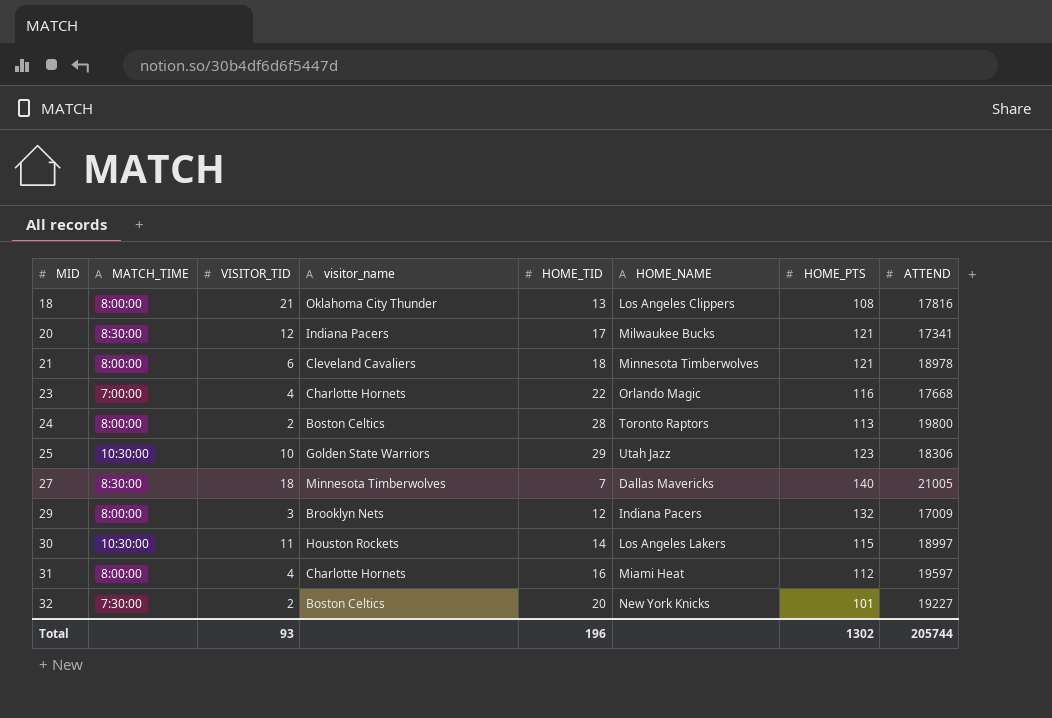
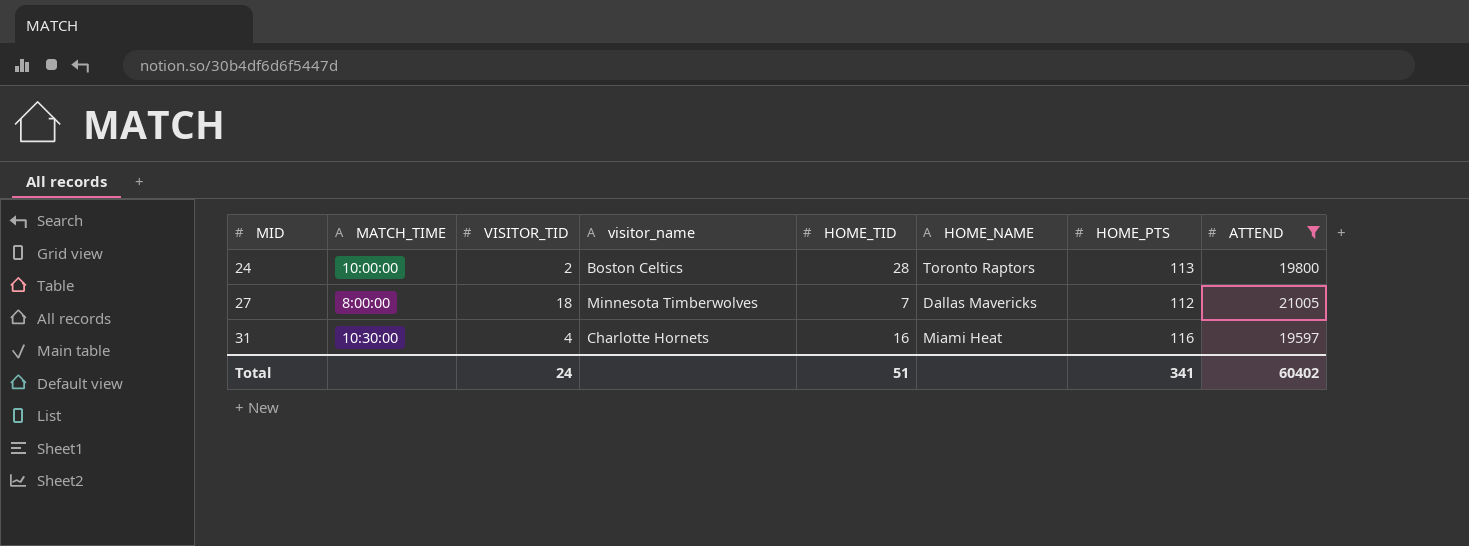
filter: none -> ATTEND >= 19597
24 | MATCH_TIME: 8:00:00 -> 10:00:00
27 | MATCH_TIME: 8:30:00 -> 8:00:00
27 | HOME_PTS: 140 -> 112
31 | MATCH_TIME: 8:00:00 -> 10:30:00
31 | HOME_PTS: 112 -> 116
Total | VISITOR_TID: 93 -> 24
Total | HOME_TID: 196 -> 51
Total | HOME_PTS: 1302 -> 341
Total | ATTEND: 205744 -> 60402

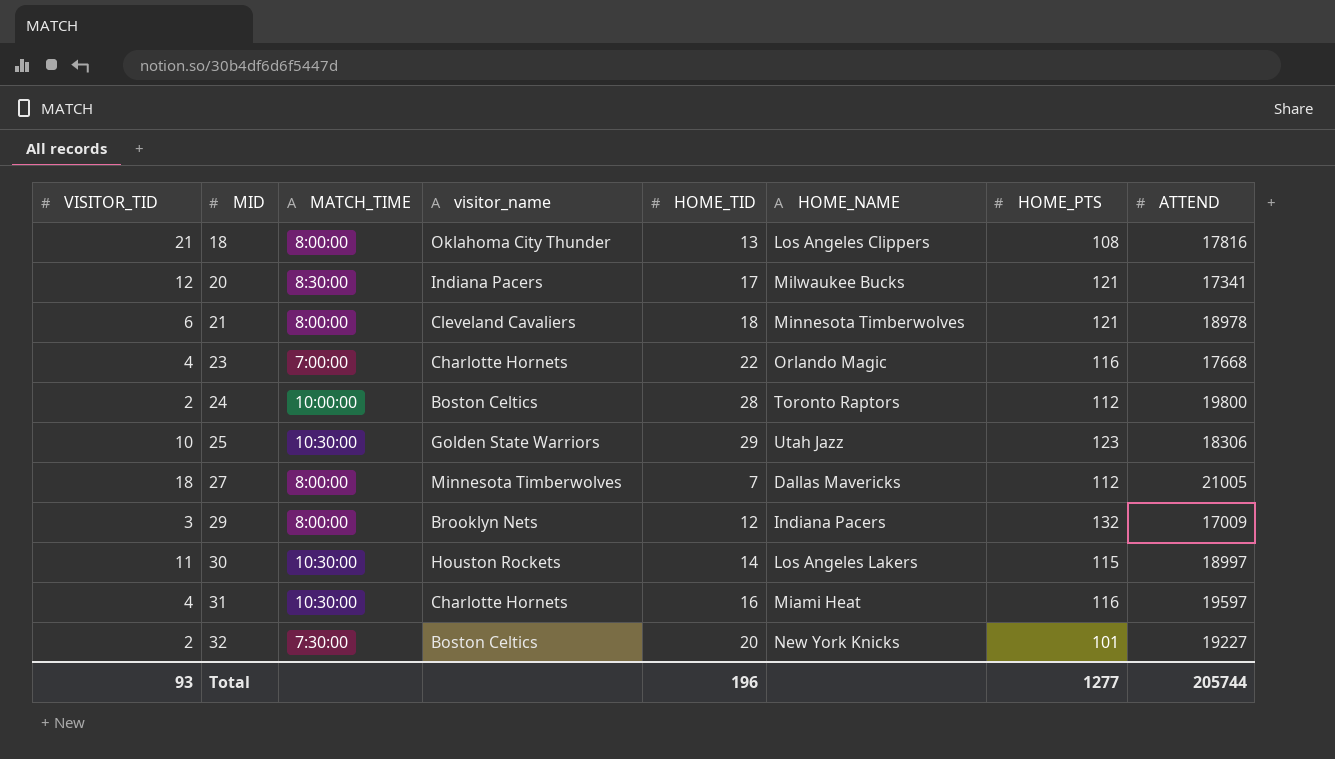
filter: ATTEND >= 19597 -> none
column VISITOR_TID | position: 3 -> 1
24 | HOME_PTS: 113 -> 112
Total | VISITOR_TID: 24 -> 93
Total | HOME_TID: 51 -> 196
Total | HOME_PTS: 341 -> 1277
Total | ATTEND: 60402 -> 205744

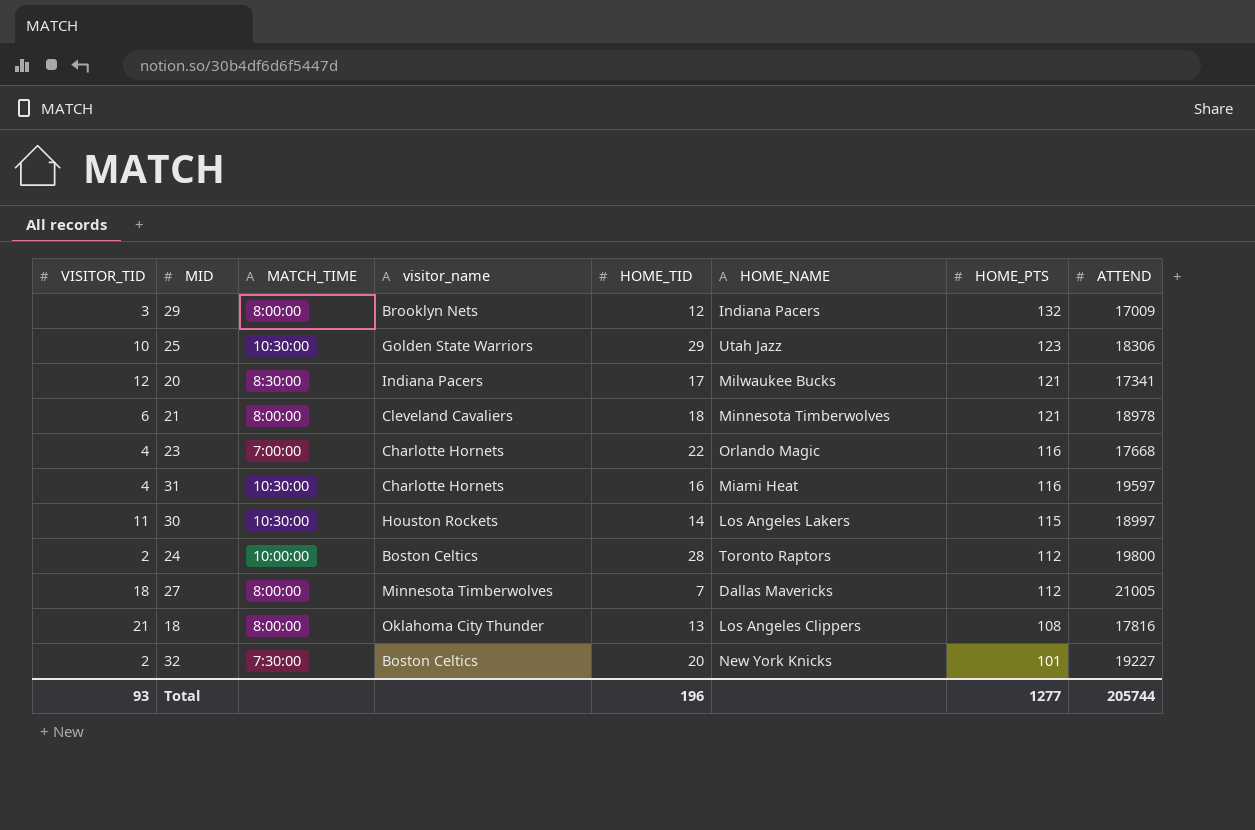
row order: MID ascending -> HOME_PTS descending

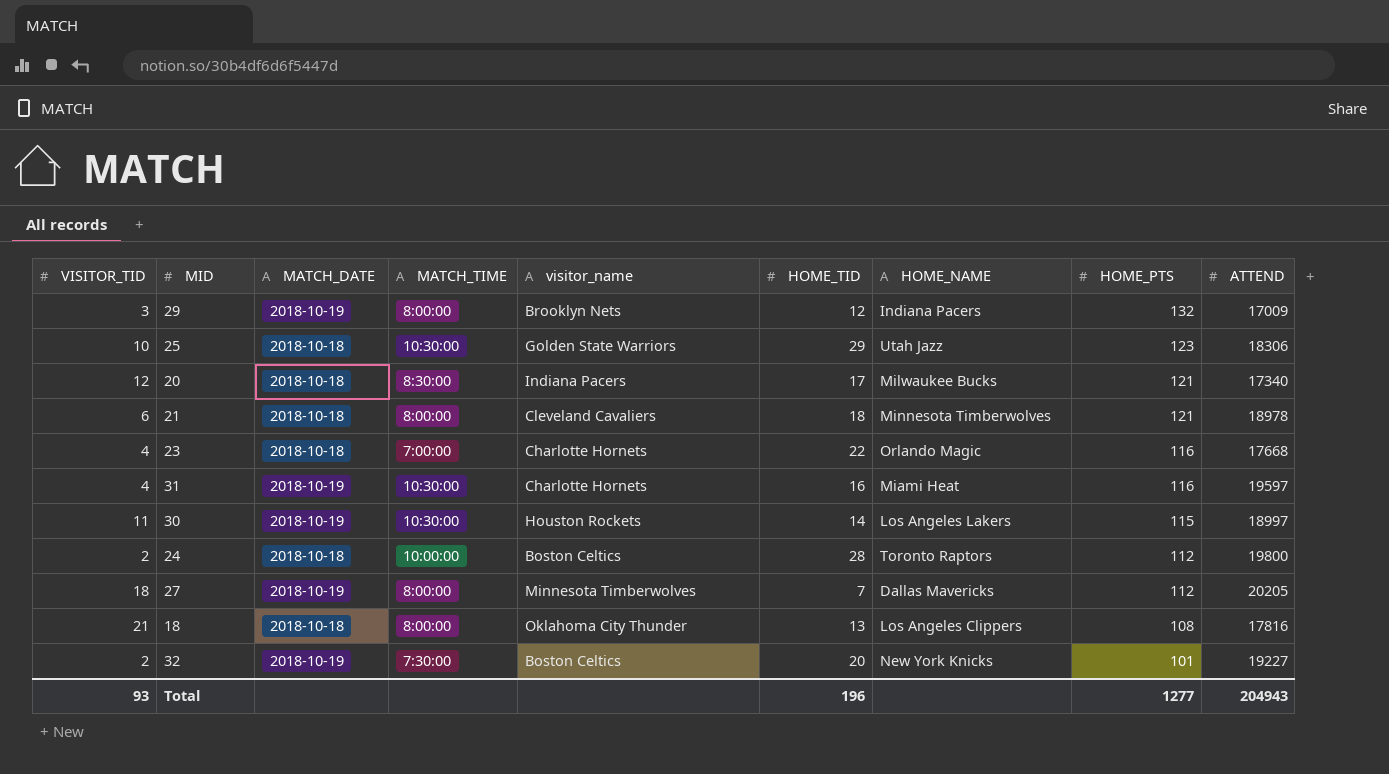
column MATCH_DATE | position: none -> 3
20 | ATTEND: 17341 -> 17340
27 | ATTEND: 21005 -> 20205
Total | ATTEND: 205744 -> 204943

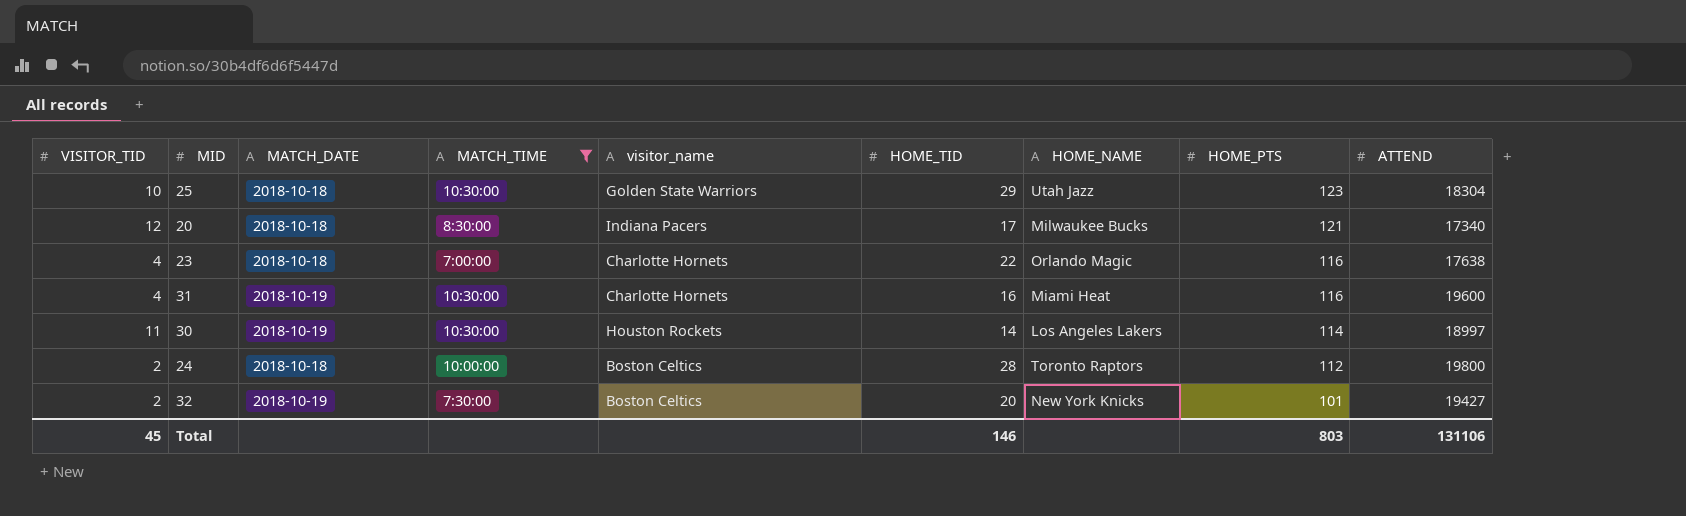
filter: none -> MATCH_TIME != 8:00:00
25 | ATTEND: 18306 -> 18304
23 | ATTEND: 17668 -> 17638
31 | ATTEND: 19597 -> 19600
30 | HOME_PTS: 115 -> 114
32 | ATTEND: 19227 -> 19427
Total | VISITOR_TID: 93 -> 45
Total | HOME_TID: 196 -> 146
Total | HOME_PTS: 1277 -> 803
Total | ATTEND: 204943 -> 131106

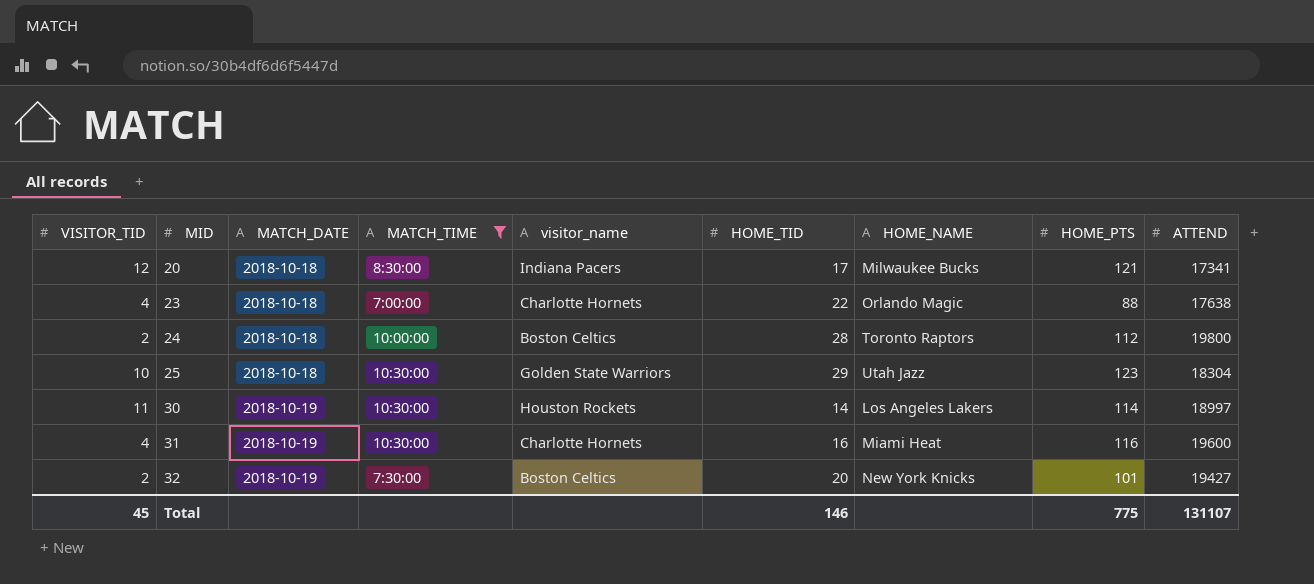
row order: HOME_PTS descending -> MID ascending
20 | ATTEND: 17340 -> 17341
23 | HOME_PTS: 116 -> 88
Total | HOME_PTS: 803 -> 775
Total | ATTEND: 131106 -> 131107

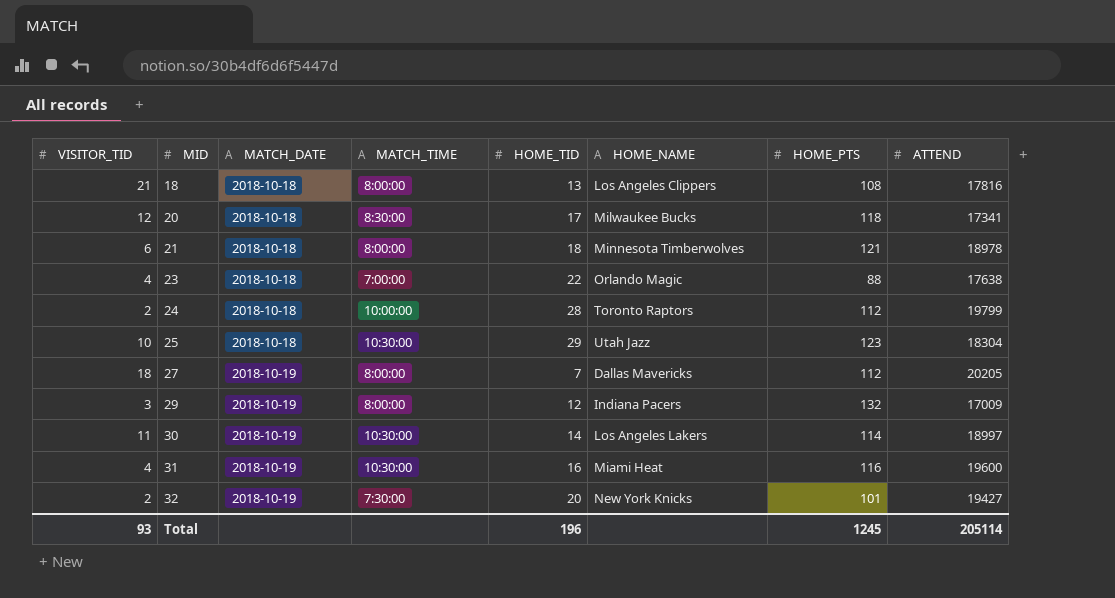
filter: MATCH_TIME != 8:00:00 -> none
column visitor_name | position: 5 -> none
20 | HOME_PTS: 121 -> 118
24 | ATTEND: 19800 -> 19799
Total | VISITOR_TID: 45 -> 93
Total | HOME_TID: 146 -> 196
Total | HOME_PTS: 775 -> 1245
Total | ATTEND: 131107 -> 205114

